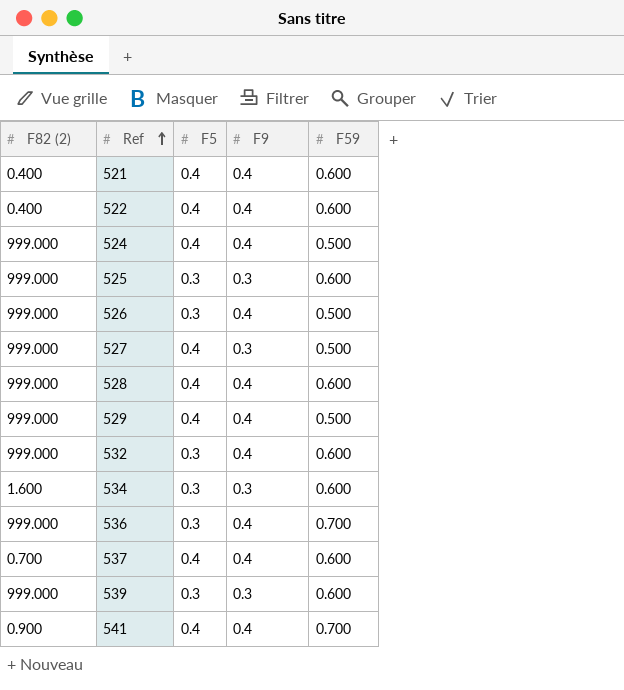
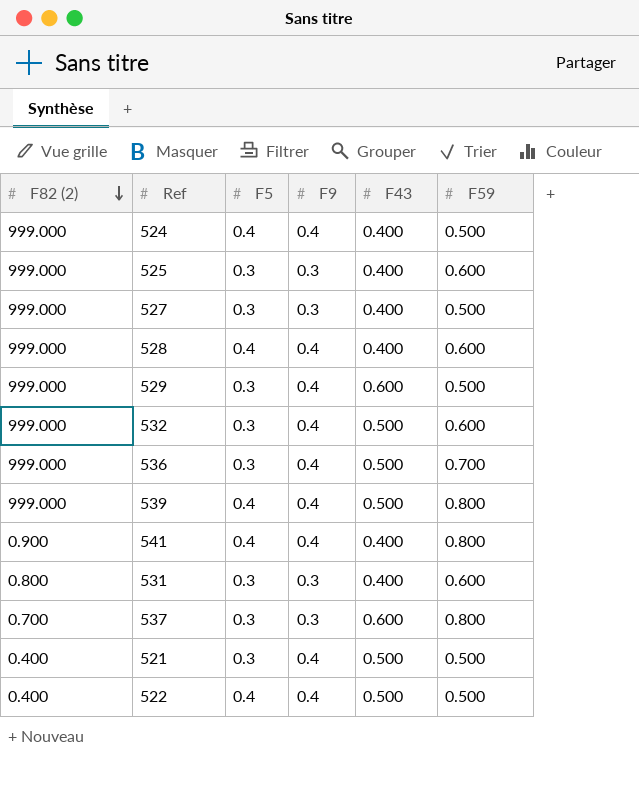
row order: Ref ascending -> F82 (2) descending
column F43 | position: none -> 5
row 526: 999.000 | 0.3 | 0.4 | 0.500 -> none
row 534: 1.600 | 0.3 | 0.3 | 0.600 -> none
527 | F5: 0.4 -> 0.3
529 | F5: 0.4 -> 0.3
539 | F5: 0.3 -> 0.4
539 | F9: 0.3 -> 0.4
539 | F59: 0.600 -> 0.800
541 | F59: 0.700 -> 0.800
row 531: none -> 0.800 | 0.3 | 0.3 | 0.400 | 0.600
537 | F5: 0.4 -> 0.3
537 | F9: 0.4 -> 0.3
537 | F59: 0.600 -> 0.800
521 | F5: 0.4 -> 0.3
521 | F59: 0.600 -> 0.500
522 | F59: 0.600 -> 0.500

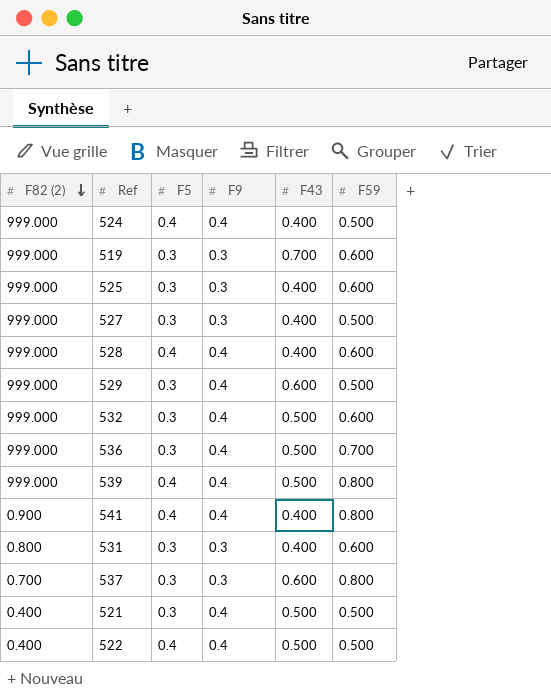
row 519: none -> 999.000 | 0.3 | 0.3 | 0.700 | 0.600

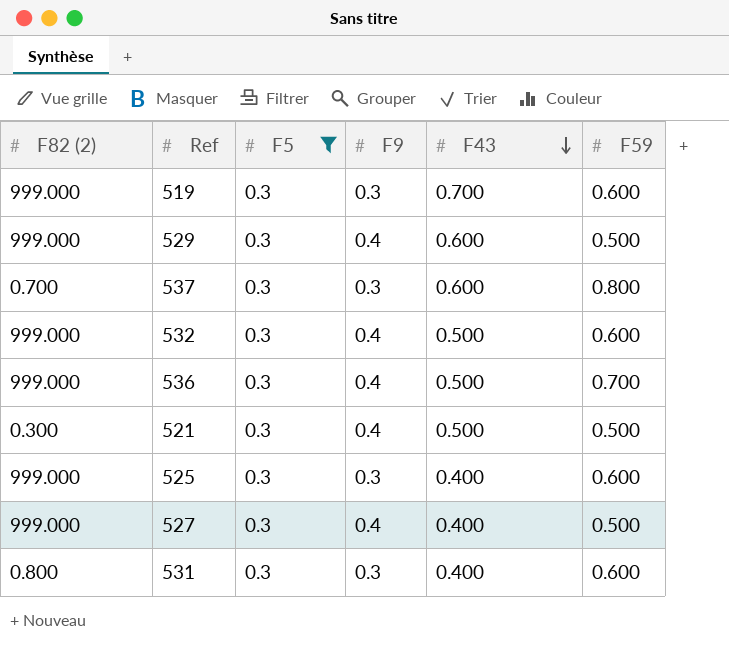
filter: none -> F5 = 0.3
row order: F82 (2) descending -> F43 descending
521 | F82 (2): 0.400 -> 0.300
527 | F9: 0.3 -> 0.4

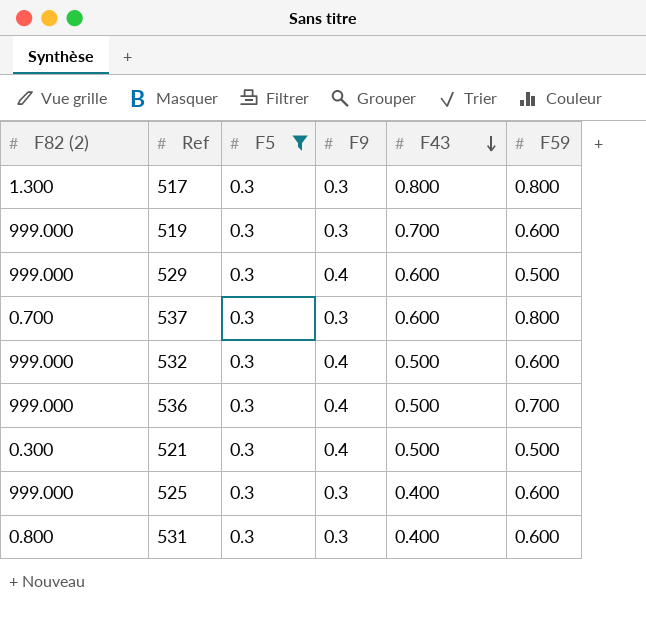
row 527: 999.000 | 0.3 | 0.4 | 0.400 | 0.500 -> none
row 517: none -> 1.300 | 0.3 | 0.3 | 0.800 | 0.800

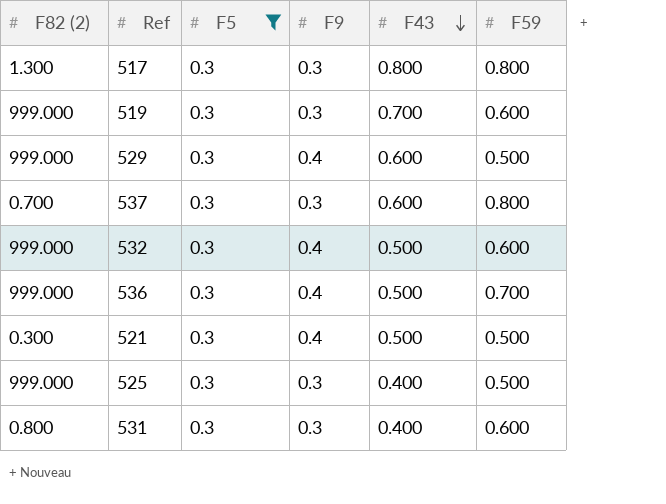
525 | F59: 0.600 -> 0.500

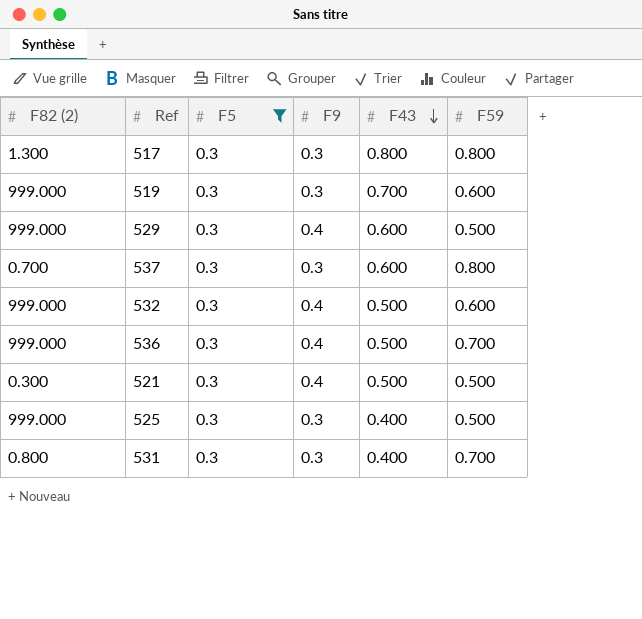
531 | F59: 0.600 -> 0.700

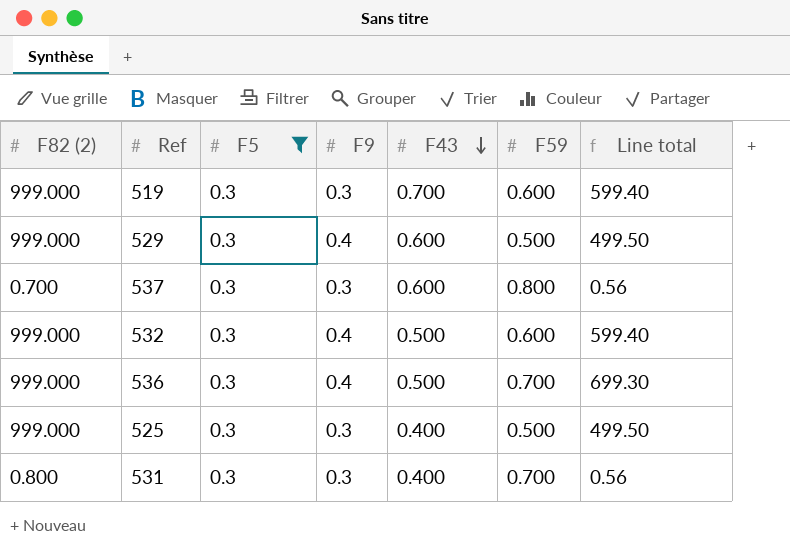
column Line total | formula: none -> [F82 (2)] * [F59]
row 517: 1.300 | 0.3 | 0.3 | 0.800 | 0.800 -> none
row 521: 0.300 | 0.3 | 0.4 | 0.500 | 0.500 -> none

